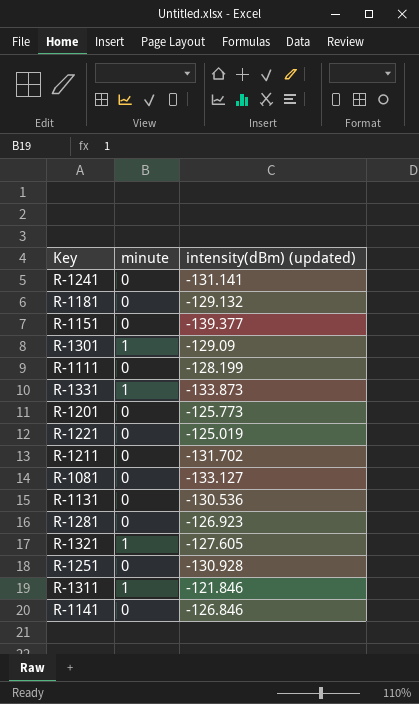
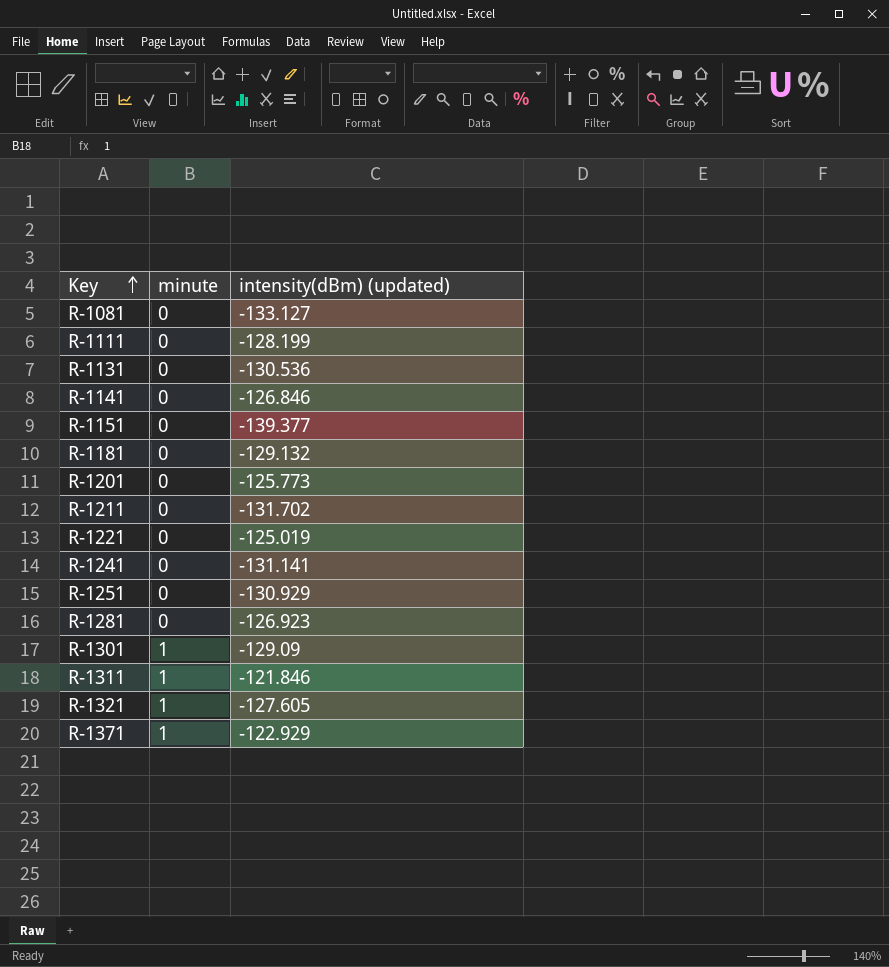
row order: none -> Key ascending
row R-1331: 1 | -133.873 -> none
R-1251 | intensity(dBm) (updated): -130.928 -> -130.929
row R-1371: none -> 1 | -122.929

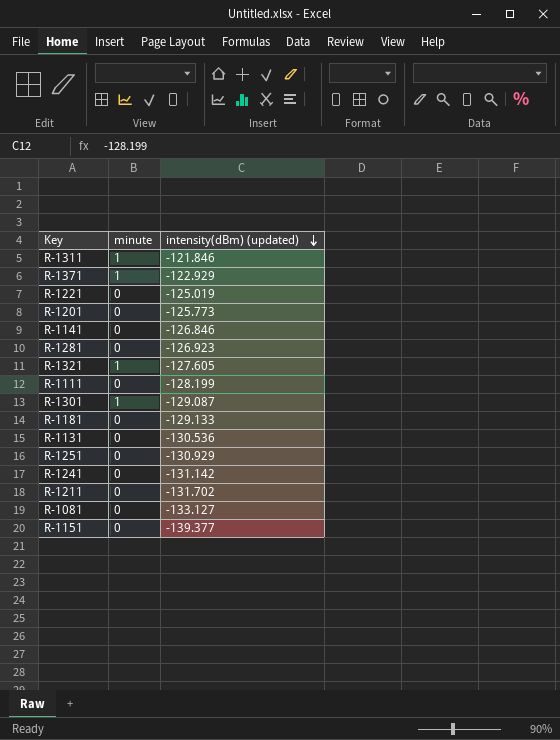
row order: Key ascending -> intensity(dBm) (updated) descending
R-1301 | intensity(dBm) (updated): -129.09 -> -129.087
R-1181 | intensity(dBm) (updated): -129.132 -> -129.133
R-1241 | intensity(dBm) (updated): -131.141 -> -131.142

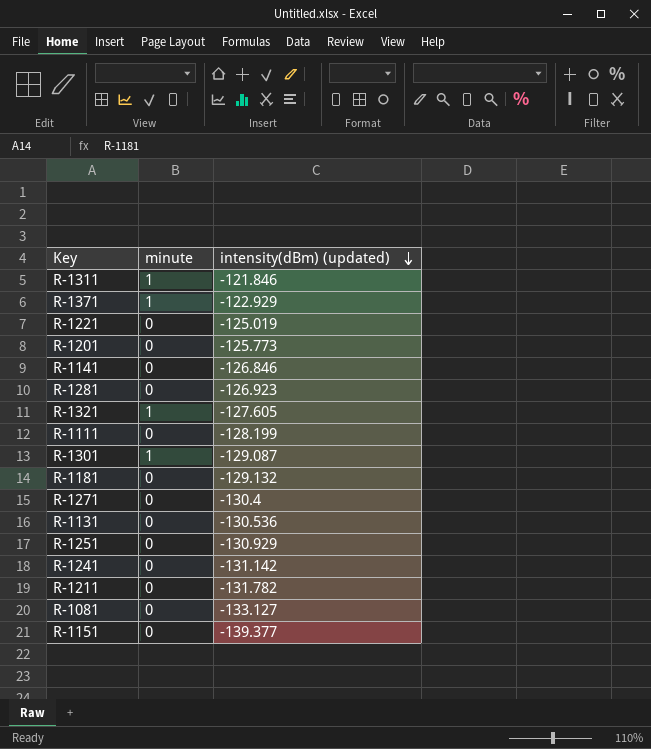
R-1181 | intensity(dBm) (updated): -129.133 -> -129.132
row R-1271: none -> 0 | -130.4
R-1211 | intensity(dBm) (updated): -131.702 -> -131.782

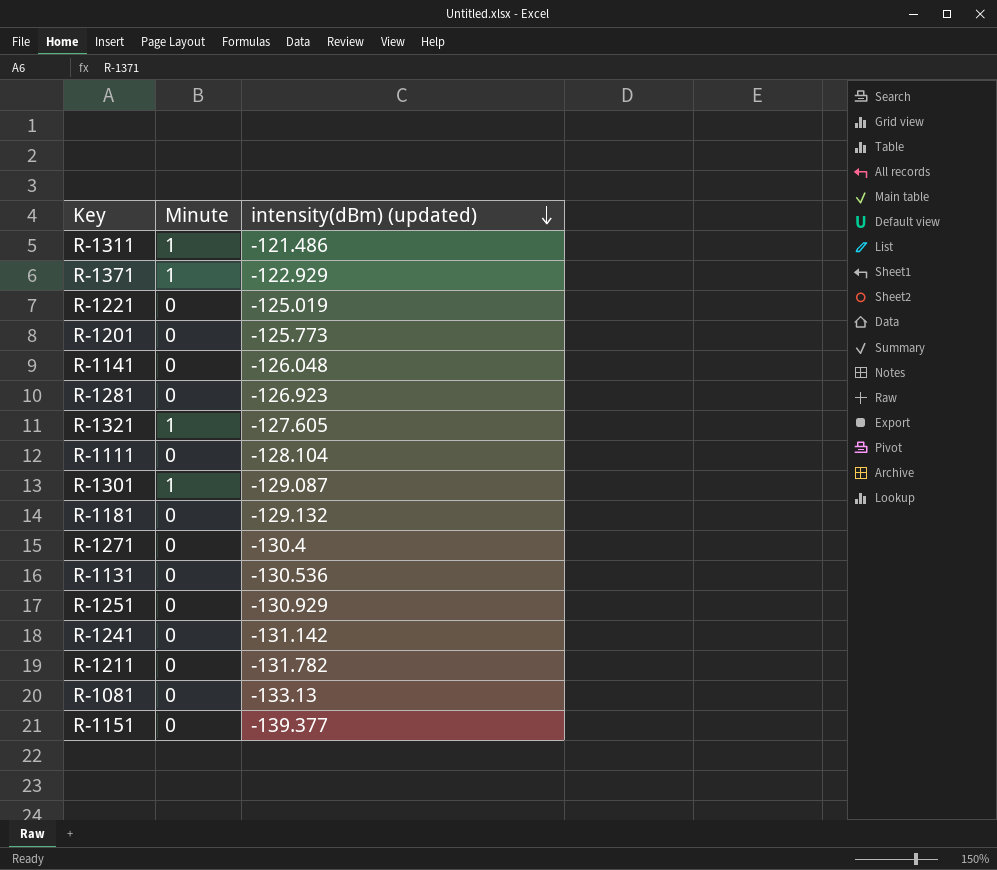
column name: minute -> Minute
R-1311 | intensity(dBm) (updated): -121.846 -> -121.486
R-1141 | intensity(dBm) (updated): -126.846 -> -126.048
R-1111 | intensity(dBm) (updated): -128.199 -> -128.104
R-1081 | intensity(dBm) (updated): -133.127 -> -133.13

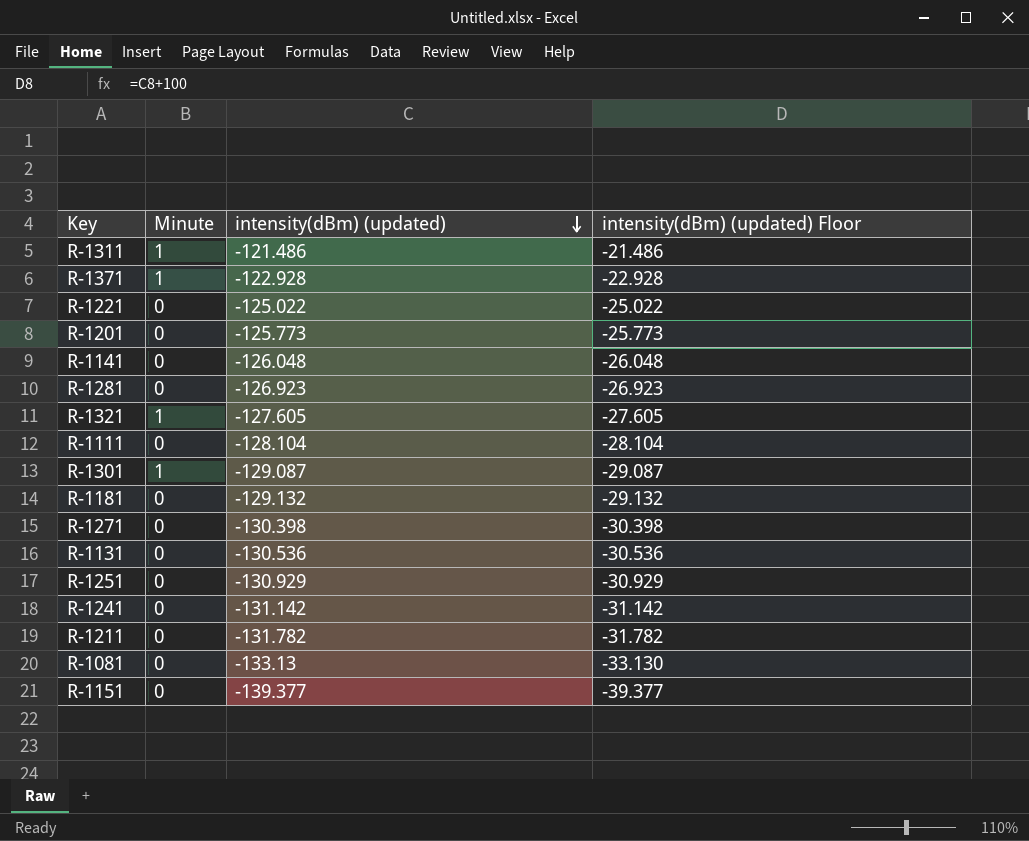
column intensity(dBm) (updated) Floor | formula: none -> [intensity(dBm) (updated)] + 100
R-1371 | intensity(dBm) (updated): -122.929 -> -122.928
R-1221 | intensity(dBm) (updated): -125.019 -> -125.022
R-1271 | intensity(dBm) (updated): -130.4 -> -130.398

